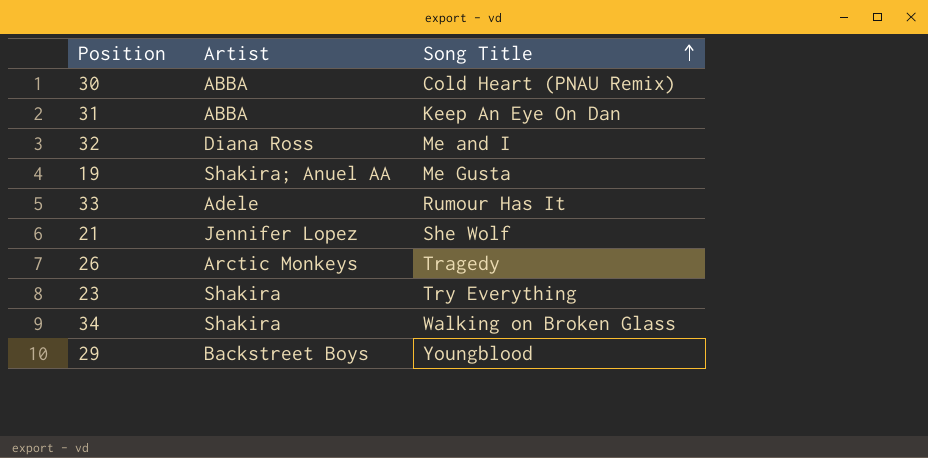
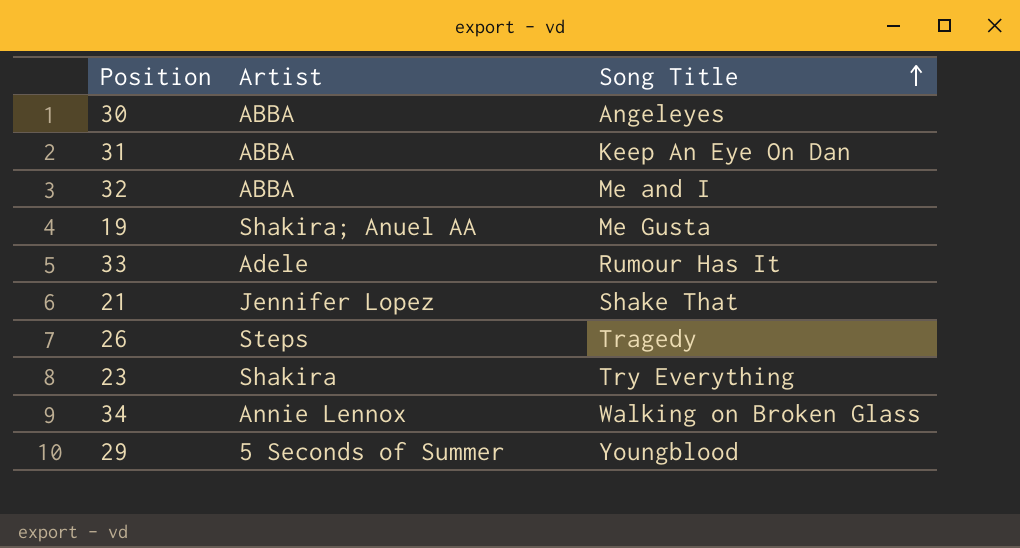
30 | Song Title: Cold Heart (PNAU Remix) -> Angeleyes
32 | Artist: Diana Ross -> ABBA
21 | Song Title: She Wolf -> Shake That
26 | Artist: Arctic Monkeys -> Steps
34 | Artist: Shakira -> Annie Lennox
29 | Artist: Backstreet Boys -> 5 Seconds of Summer

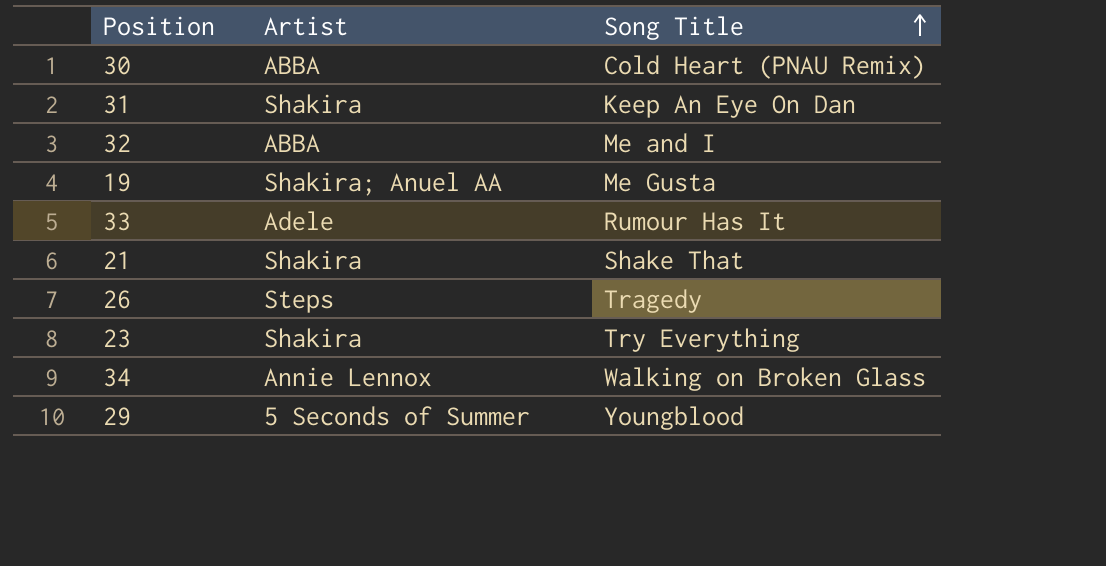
30 | Song Title: Angeleyes -> Cold Heart (PNAU Remix)
31 | Artist: ABBA -> Shakira
21 | Artist: Jennifer Lopez -> Shakira

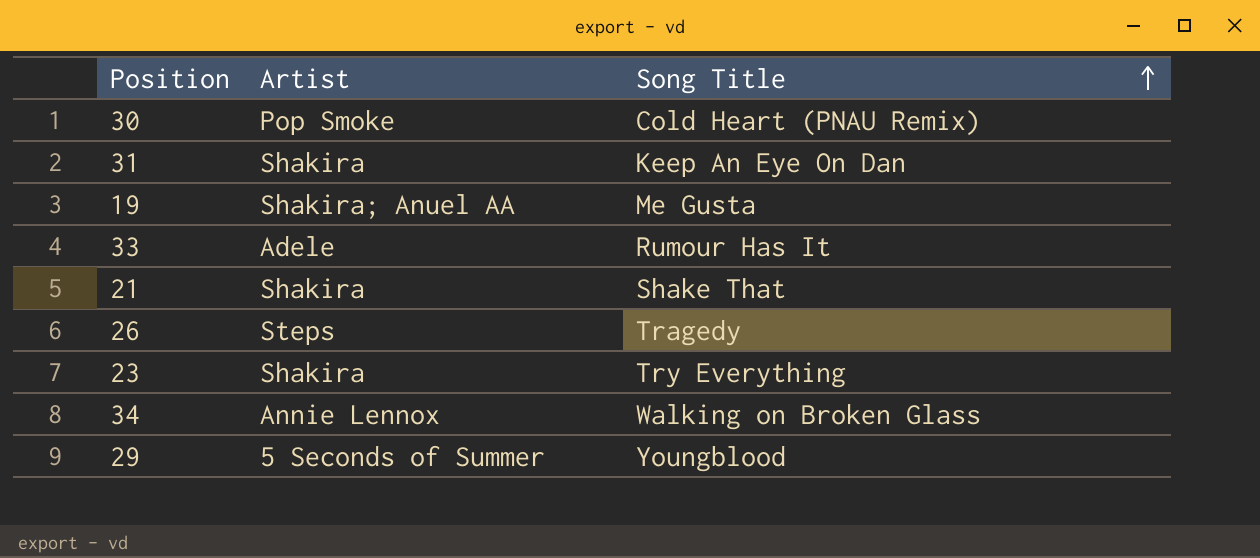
row 32: ABBA | Me and I -> none
30 | Artist: ABBA -> Pop Smoke

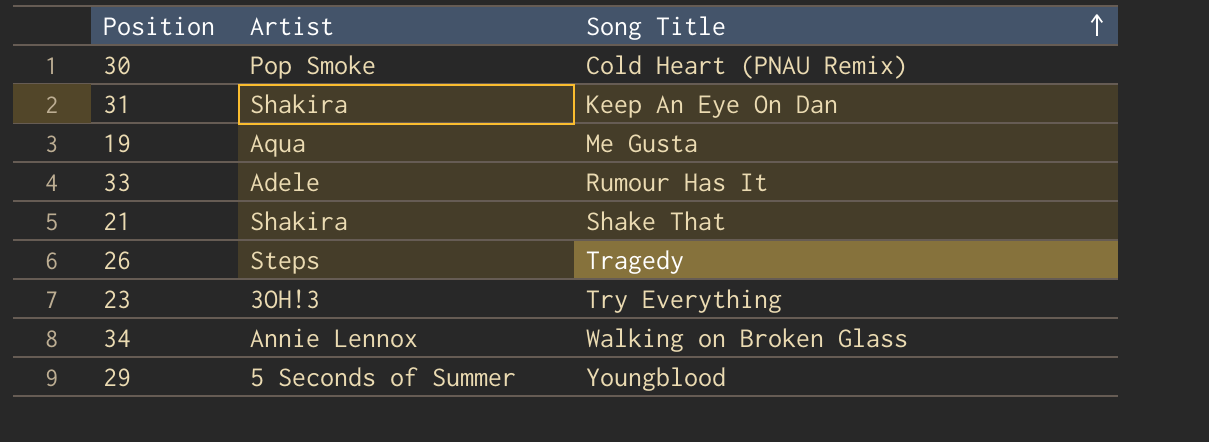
19 | Artist: Shakira; Anuel AA -> Aqua
23 | Artist: Shakira -> 3OH!3

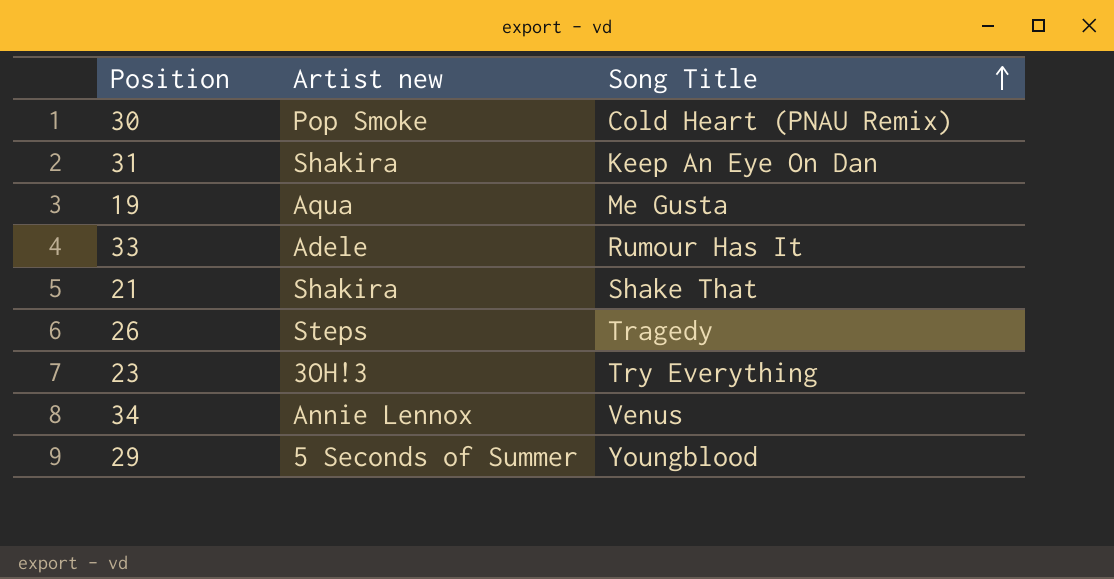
column name: Artist -> Artist new
34 | Song Title: Walking on Broken Glass -> Venus

